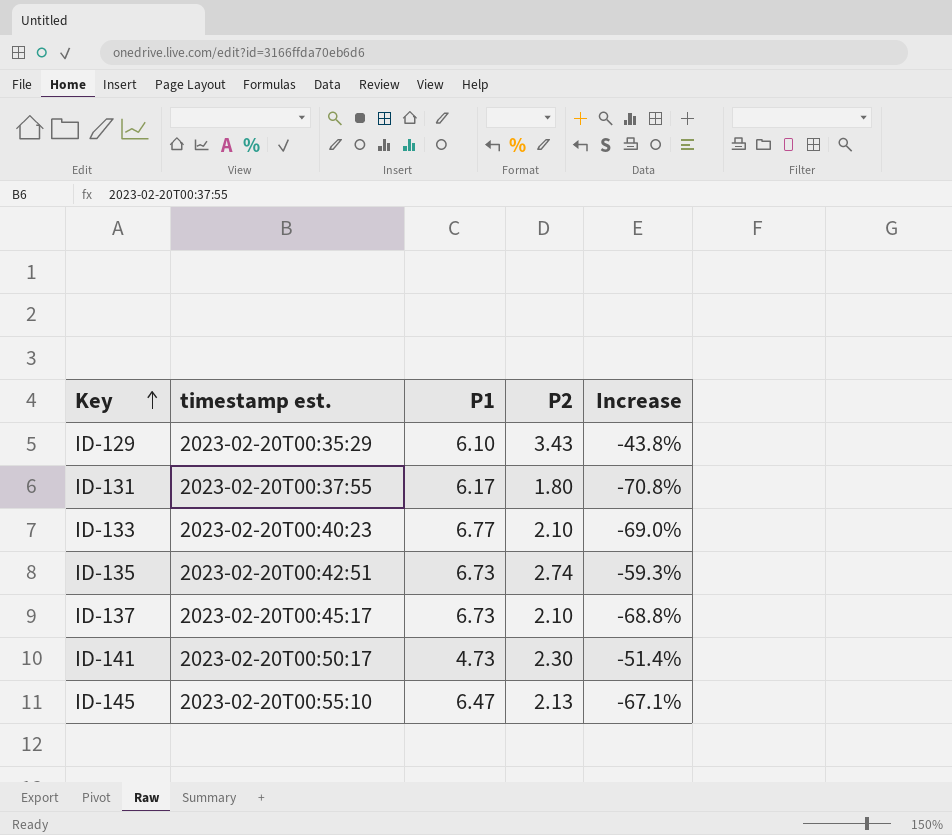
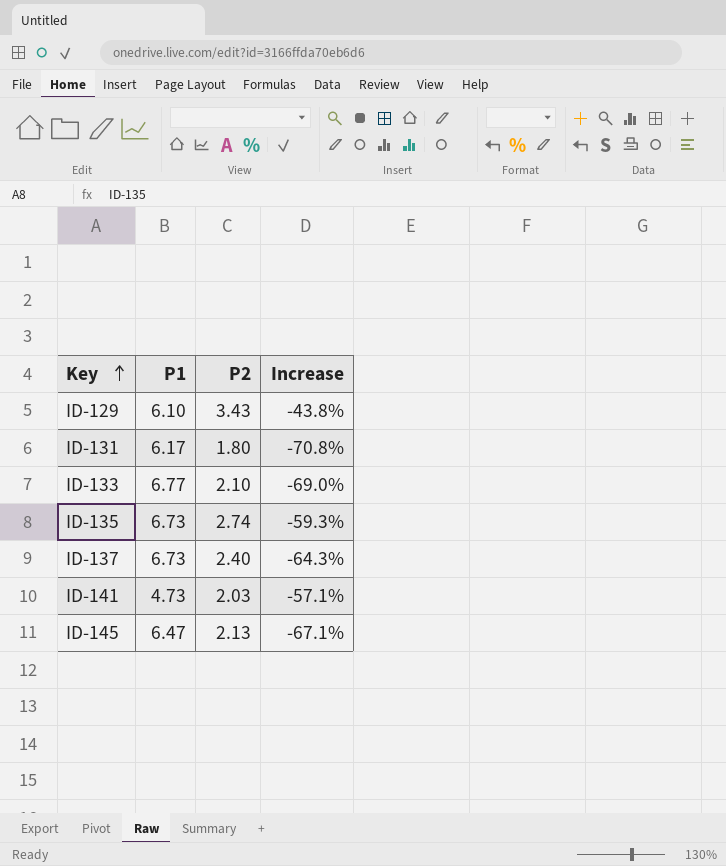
column timestamp est. | position: 2 -> none
ID-137 | P2: 2.10 -> 2.40
ID-137 | Increase: -68.8% -> -64.3%
ID-141 | P2: 2.30 -> 2.03
ID-141 | Increase: -51.4% -> -57.1%

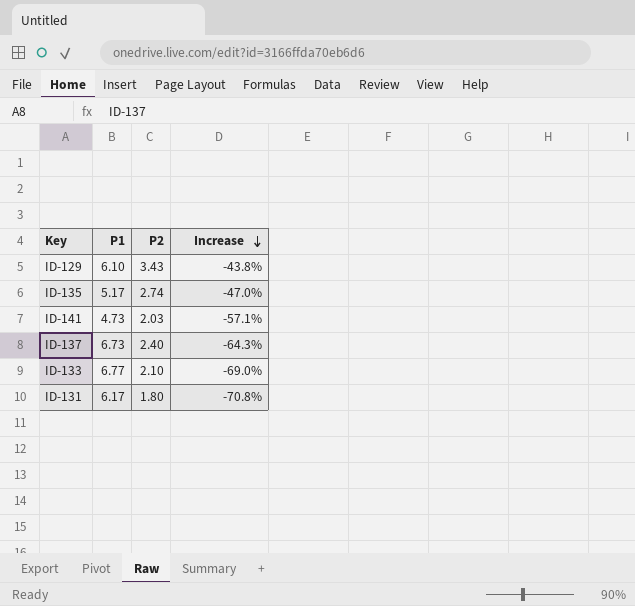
row order: Key ascending -> Increase descending
row ID-145: 6.47 | 2.13 | -67.1% -> none
ID-135 | P1: 6.73 -> 5.17
ID-135 | Increase: -59.3% -> -47.0%

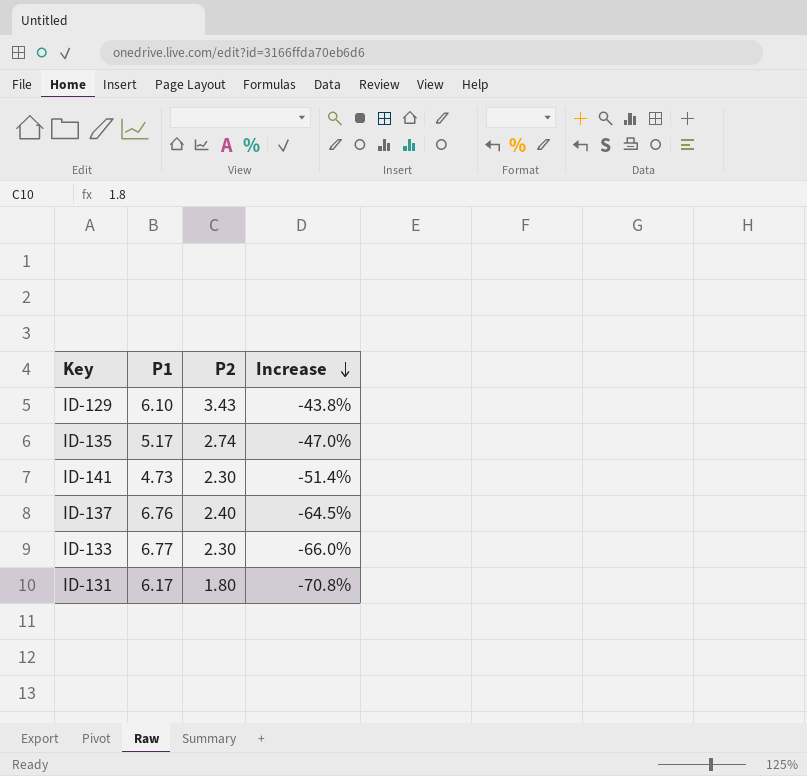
ID-141 | P2: 2.03 -> 2.30
ID-141 | Increase: -57.1% -> -51.4%
ID-137 | P1: 6.73 -> 6.76
ID-137 | Increase: -64.3% -> -64.5%
ID-133 | P2: 2.10 -> 2.30
ID-133 | Increase: -69.0% -> -66.0%

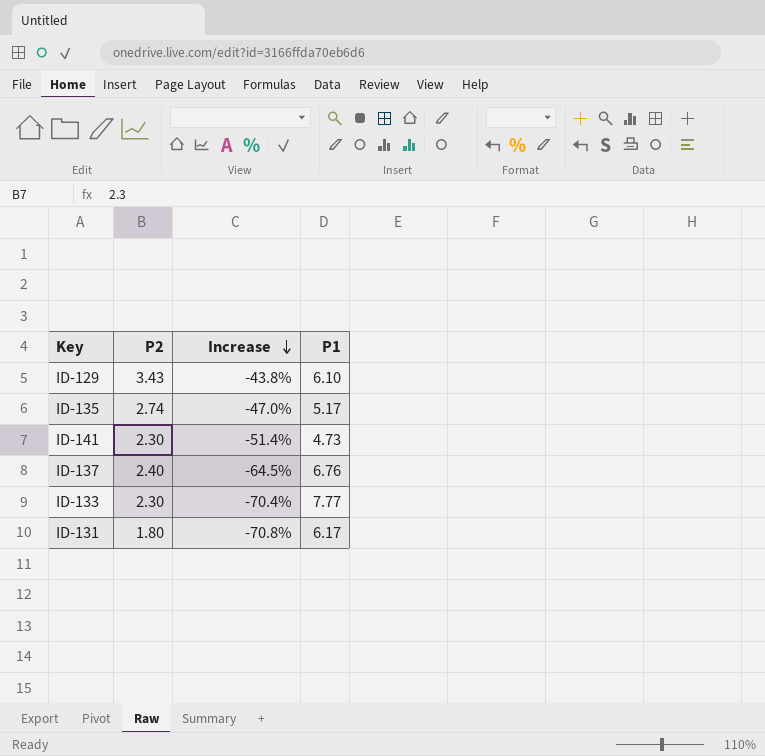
column P1 | position: 2 -> 4
ID-133 | Increase: -66.0% -> -70.4%
ID-133 | P1: 6.77 -> 7.77

